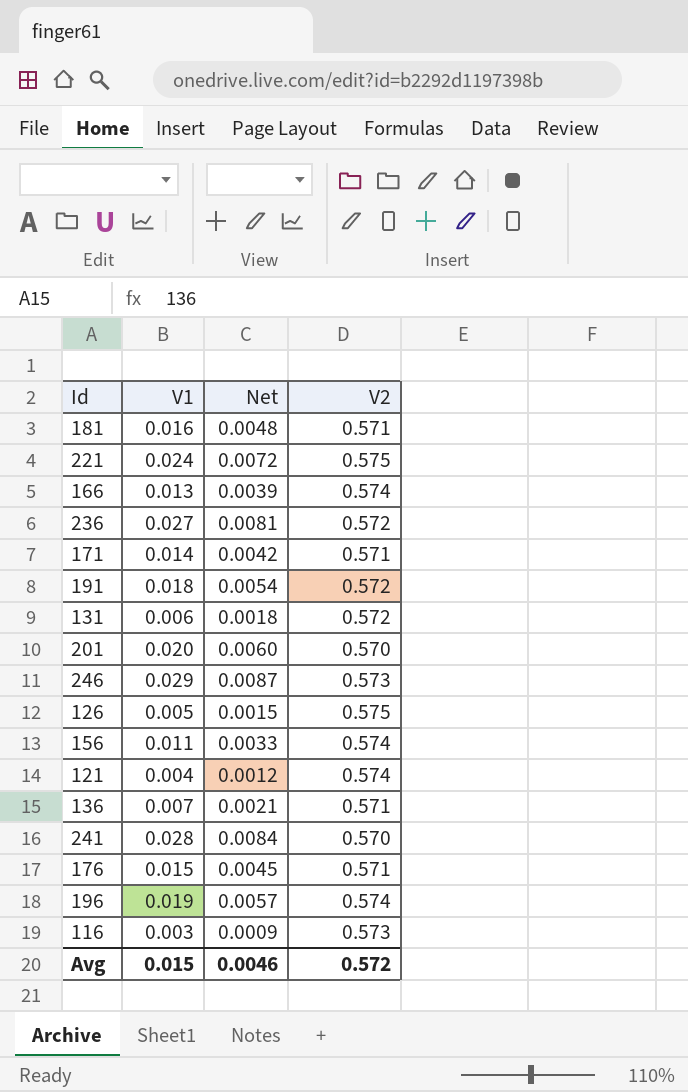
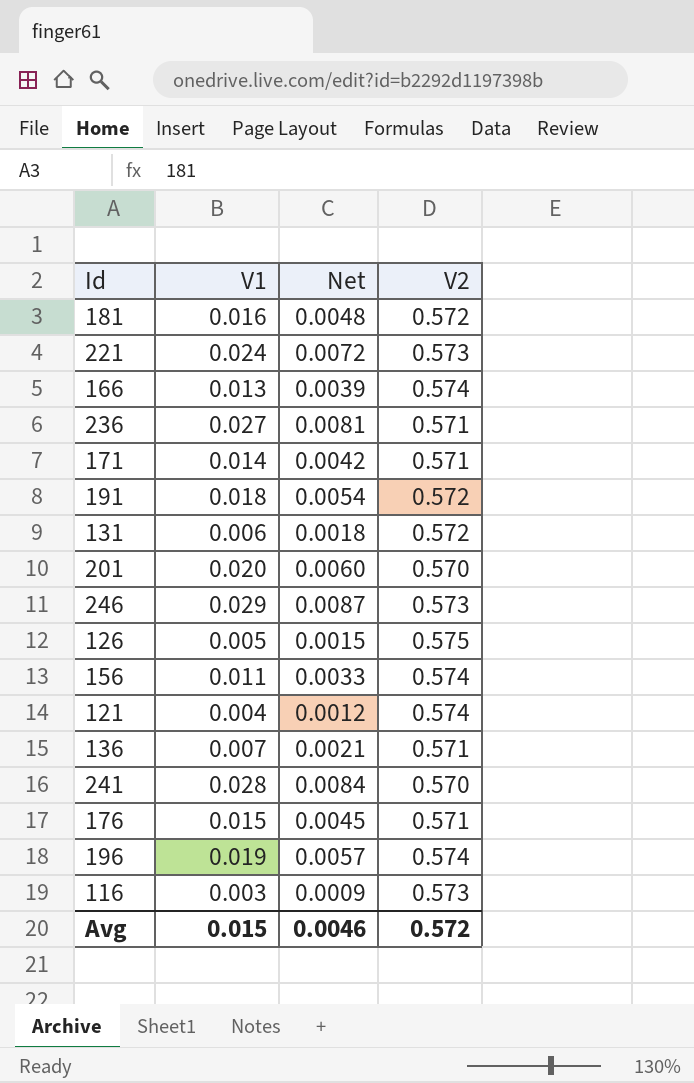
181 | V2: 0.571 -> 0.572
221 | V2: 0.575 -> 0.573
236 | V2: 0.572 -> 0.571

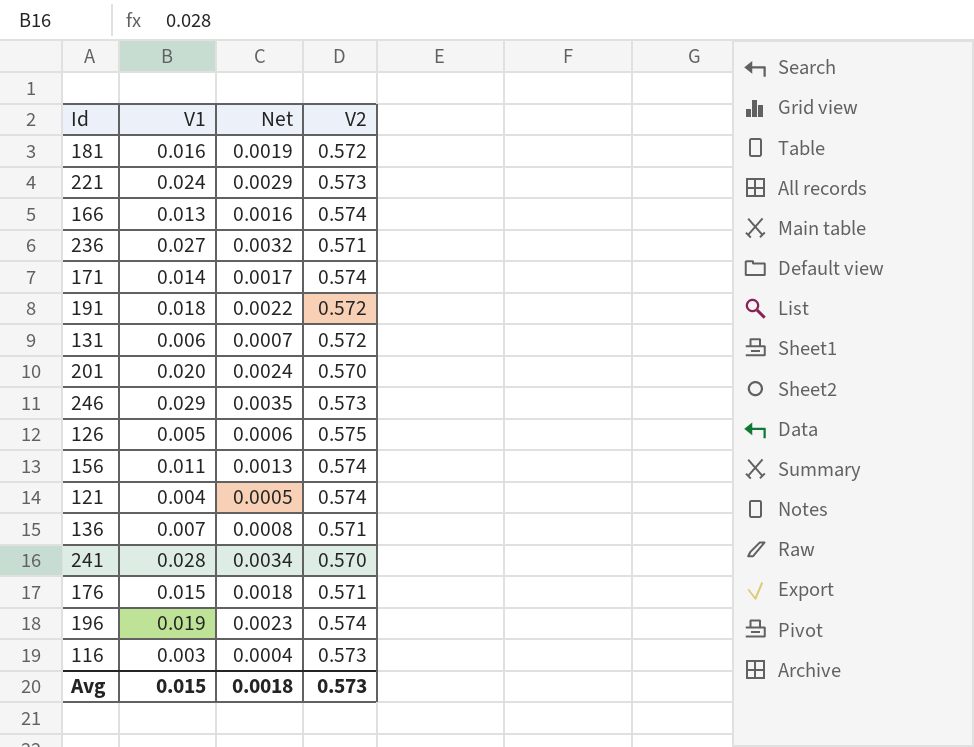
column Net | formula: [V1] * 0.3 -> [V1] * 0.12
171 | V2: 0.571 -> 0.574
Avg | Net: 0.0046 -> 0.0018
Avg | V2: 0.572 -> 0.573

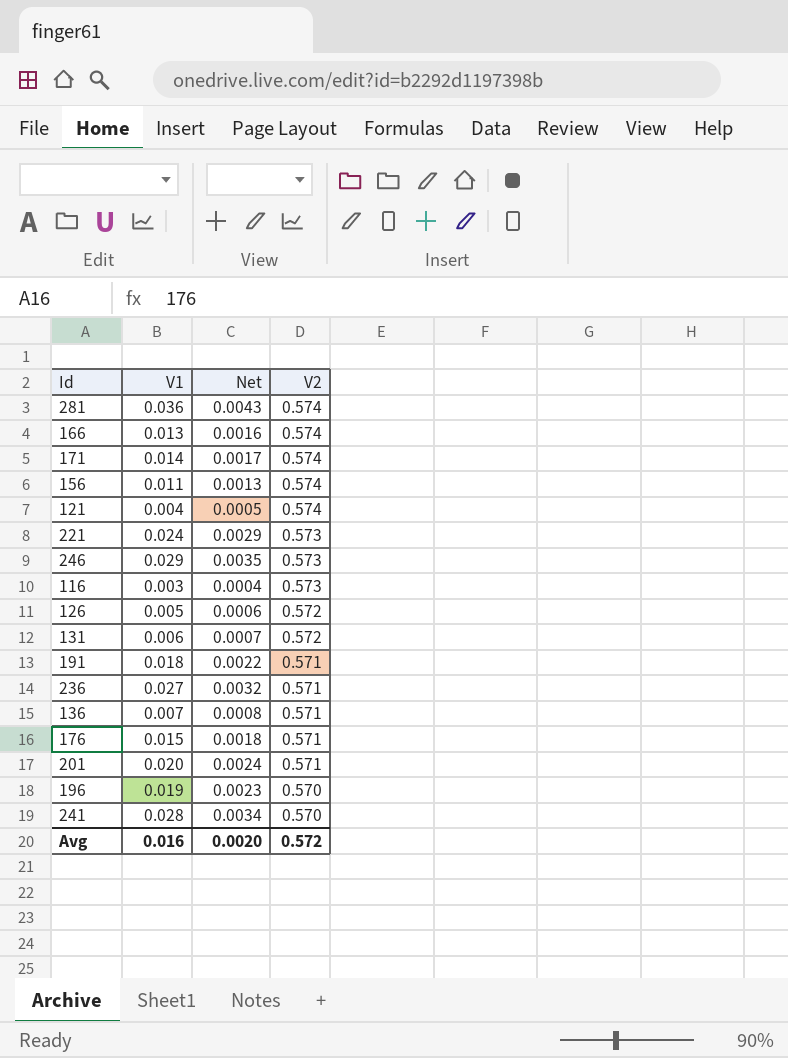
row order: none -> V2 descending
row 181: 0.016 | 0.0019 | 0.572 -> none
row 281: none -> 0.036 | 0.0043 | 0.574
126 | V2: 0.575 -> 0.572
191 | V2: 0.572 -> 0.571
201 | V2: 0.570 -> 0.571
196 | V2: 0.574 -> 0.570
Avg | V1: 0.015 -> 0.016
Avg | Net: 0.0018 -> 0.0020
Avg | V2: 0.573 -> 0.572

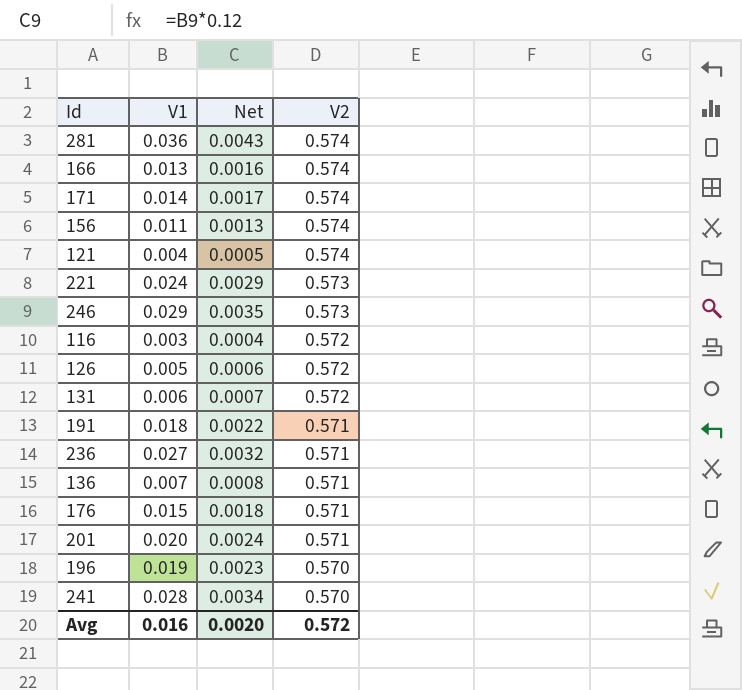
116 | V2: 0.573 -> 0.572

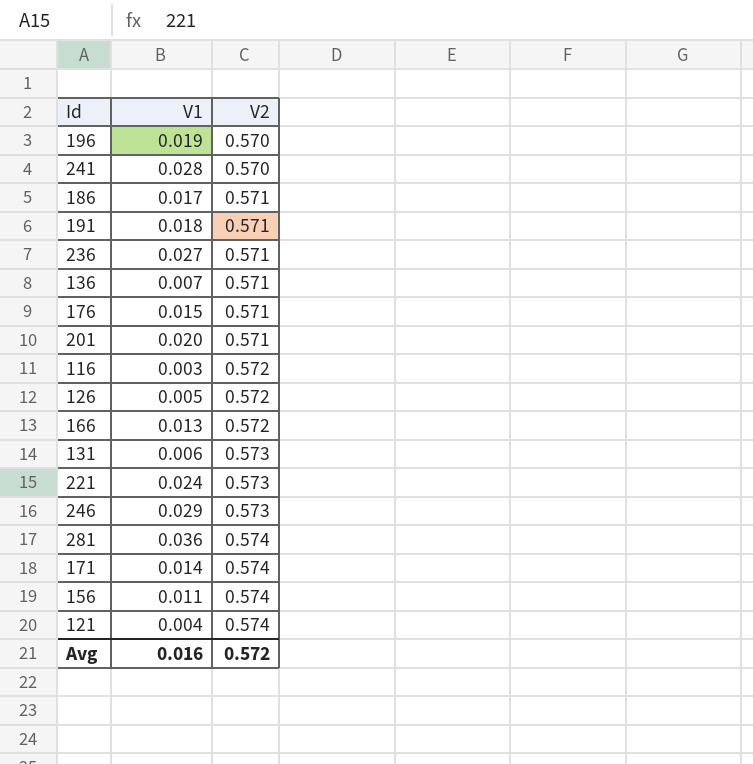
row order: V2 descending -> V2 ascending
column Net | formula: [V1] * 0.12 -> none
row 186: none -> 0.017 | 0.571
166 | V2: 0.574 -> 0.572
131 | V2: 0.572 -> 0.573

